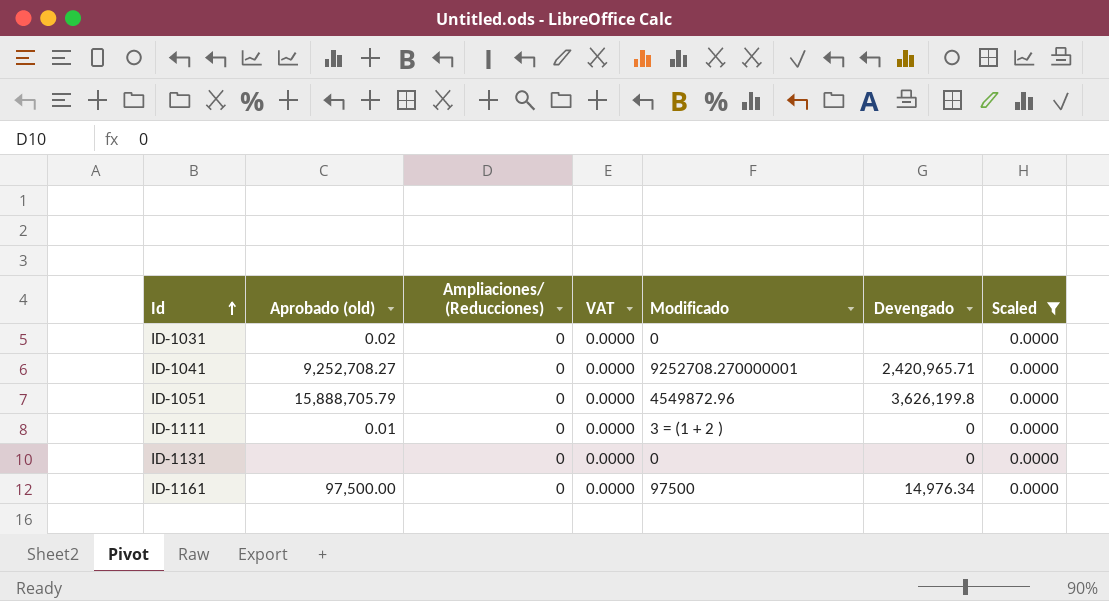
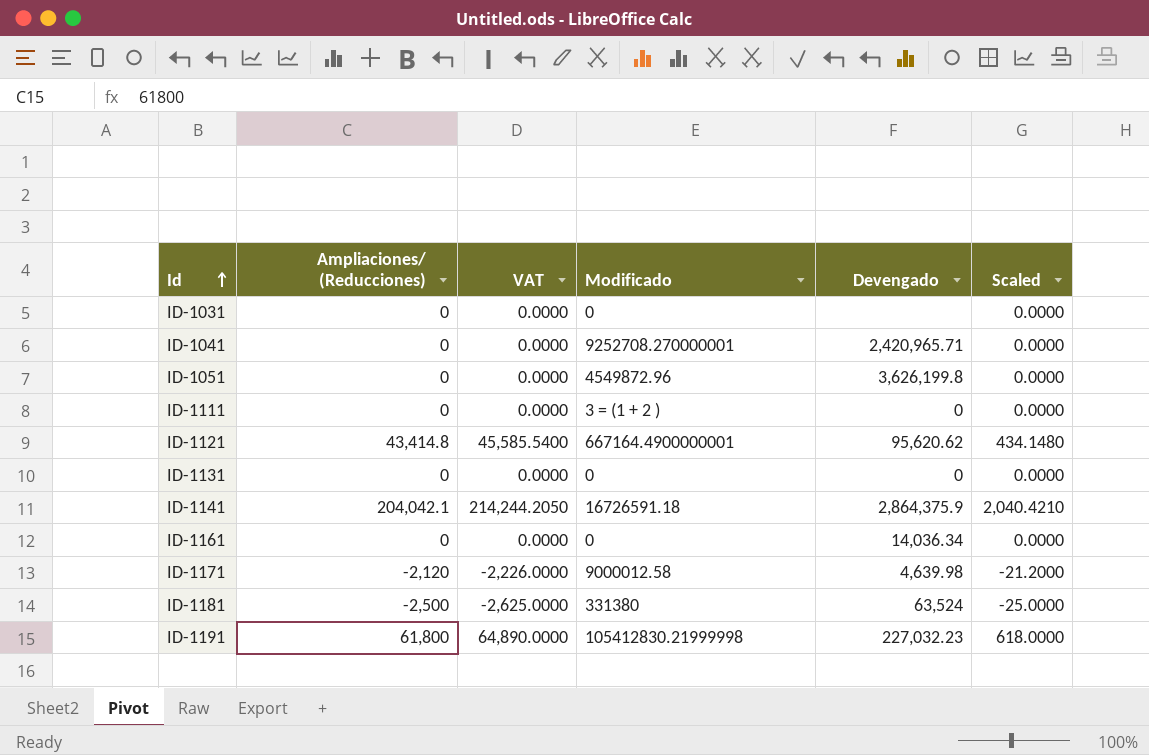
filter: Scaled = 0.0000 -> none
column Aprobado (old) | position: 2 -> none
ID-1161 | Modificado: 97500 -> 0
ID-1161 | Devengado: 14,976.34 -> 14,036.34

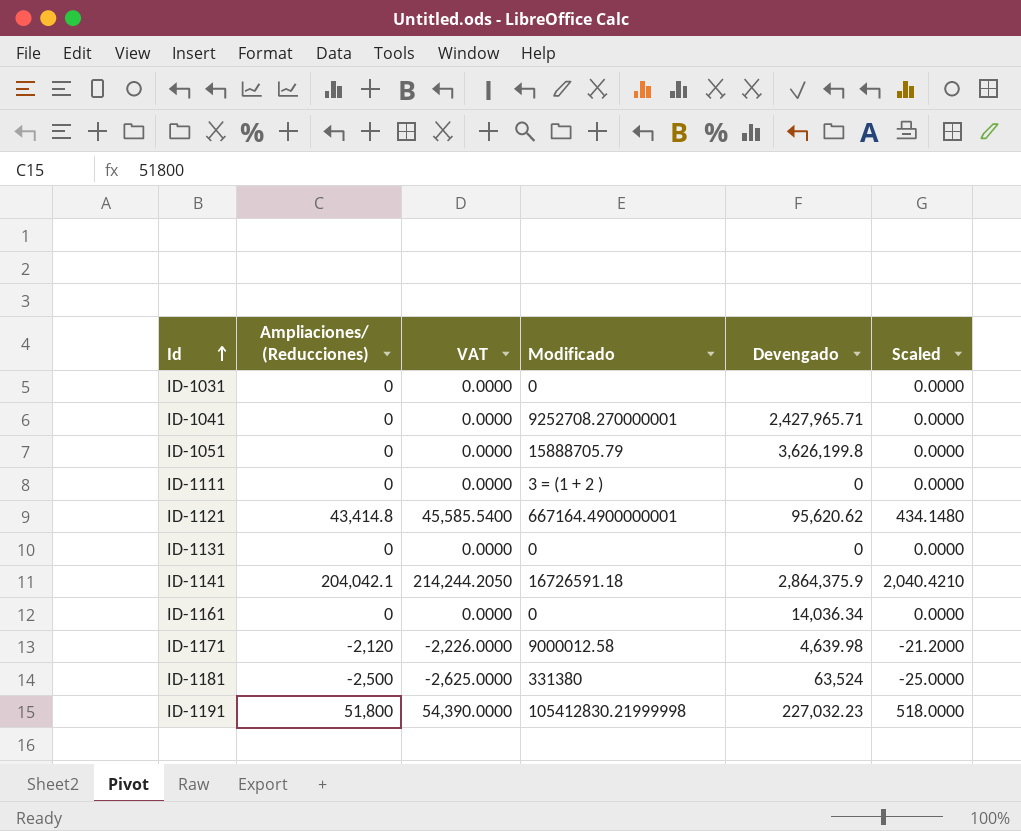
ID-1041 | Devengado: 2,420,965.71 -> 2,427,965.71
ID-1051 | Modificado: 4549872.96 -> 15888705.79
ID-1191 | Ampliaciones/ (Reducciones): 61,800 -> 51,800
ID-1191 | VAT: 64,890.0000 -> 54,390.0000
ID-1191 | Scaled: 618.0000 -> 518.0000

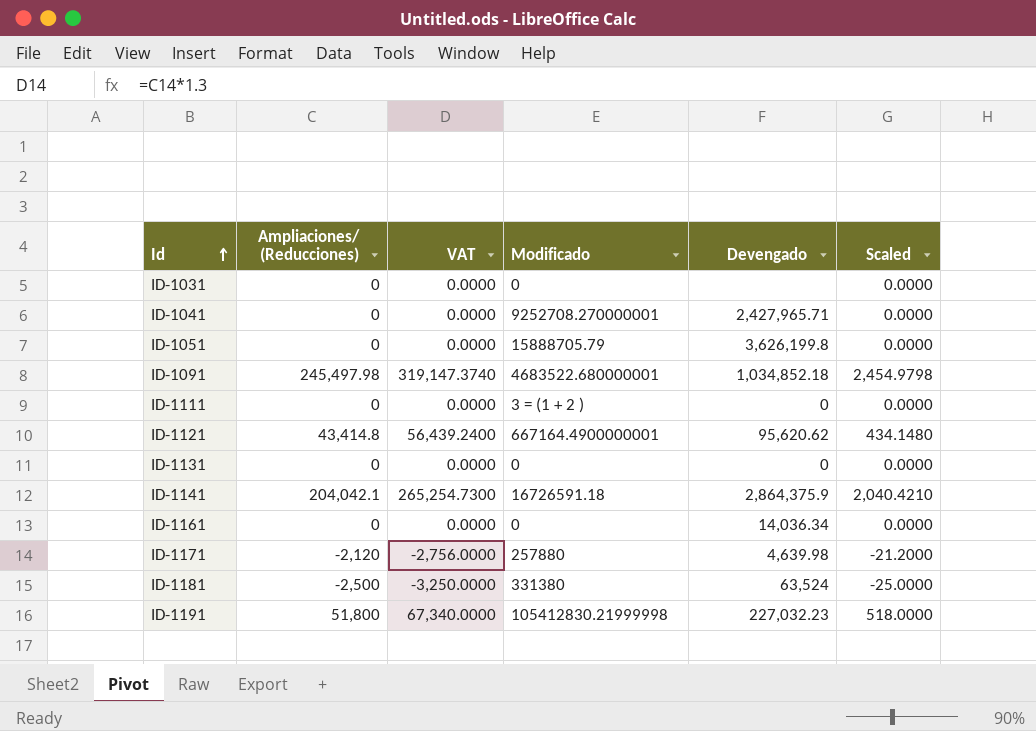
column VAT | formula: [Ampliaciones/ (Reducciones)] * 1.05 -> [Ampliaciones/ (Reducciones)] * 1.3
row ID-1091: none -> 245,497.98 | 319,147.3740 | 4683522.680000001 | 1,034,852.18 | 2,454.9798
ID-1171 | Modificado: 9000012.58 -> 257880

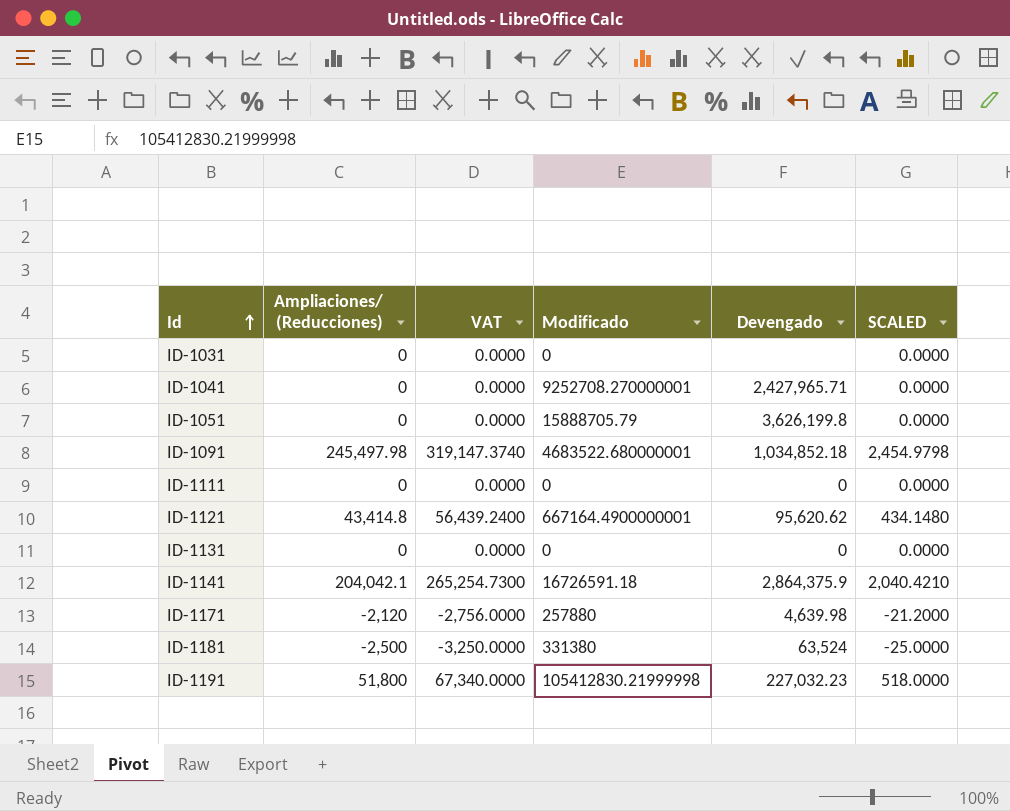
column name: Scaled -> SCALED
row ID-1161: 0 | 0.0000 | 0 | 14,036.34 | 0.0000 -> none
ID-1111 | Modificado: 3 = (1 + 2 ) -> 0

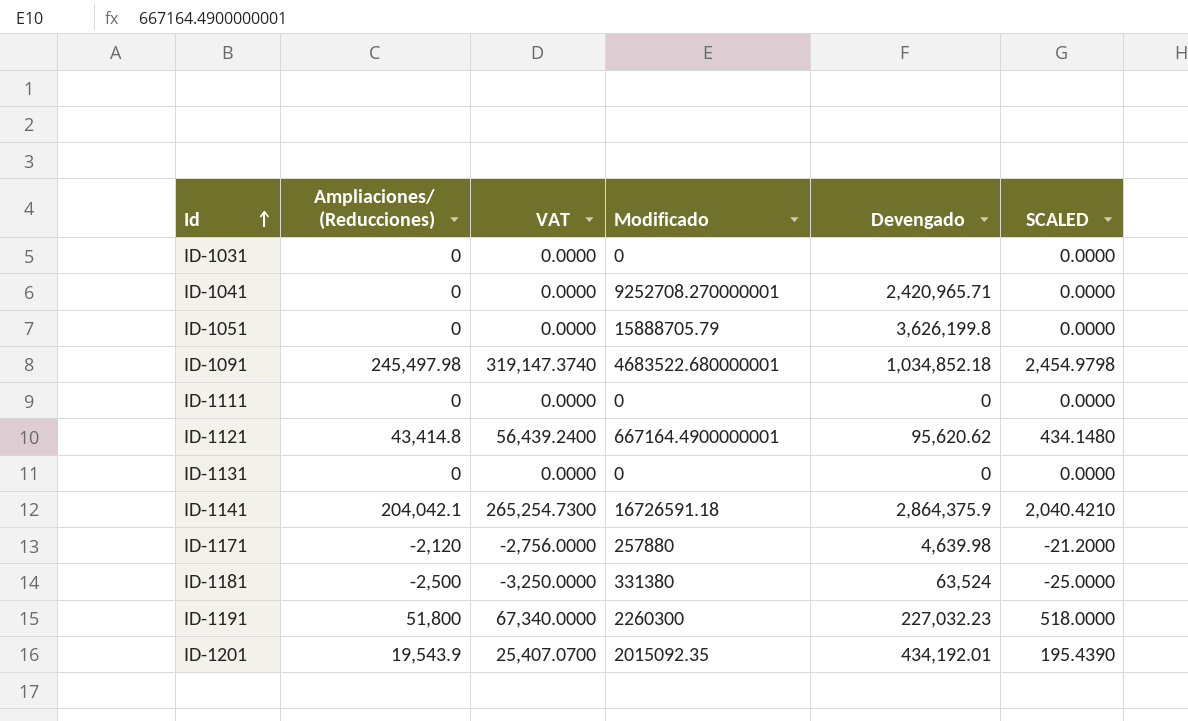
ID-1041 | Devengado: 2,427,965.71 -> 2,420,965.71
ID-1191 | Modificado: 105412830.21999998 -> 2260300
row ID-1201: none -> 19,543.9 | 25,407.0700 | 2015092.35 | 434,192.01 | 195.4390

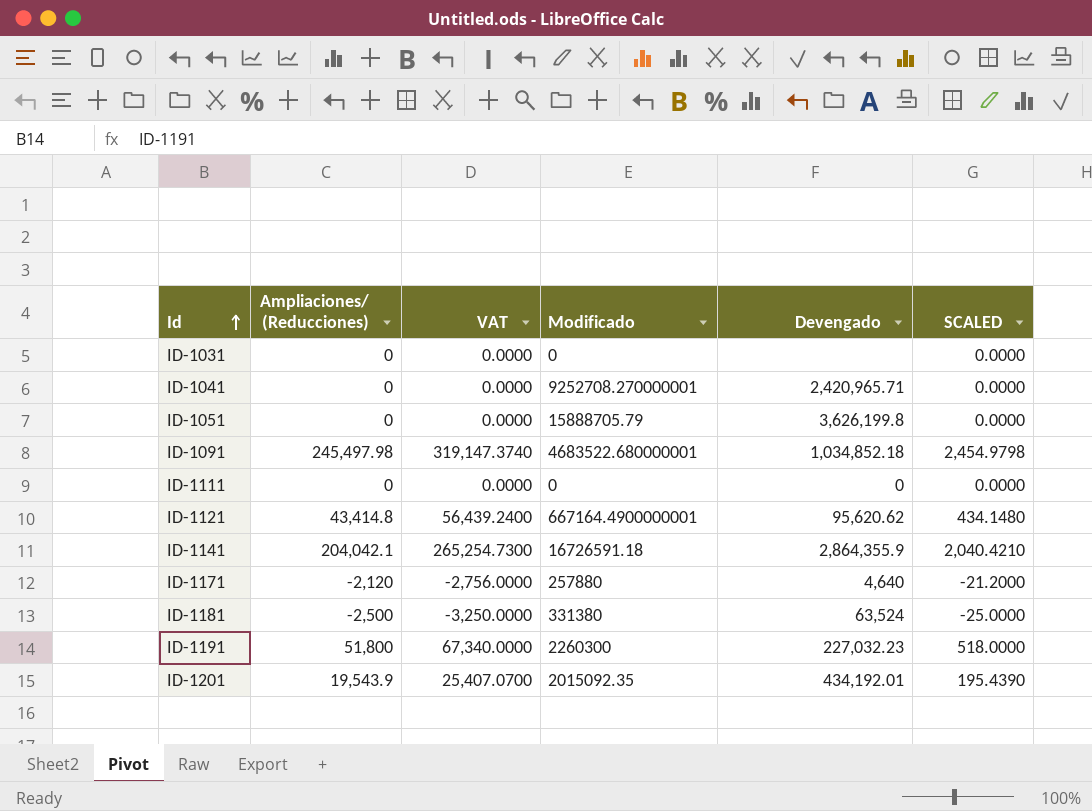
row ID-1131: 0 | 0.0000 | 0 | 0 | 0.0000 -> none
ID-1141 | Devengado: 2,864,375.9 -> 2,864,355.9
ID-1171 | Devengado: 4,639.98 -> 4,640

